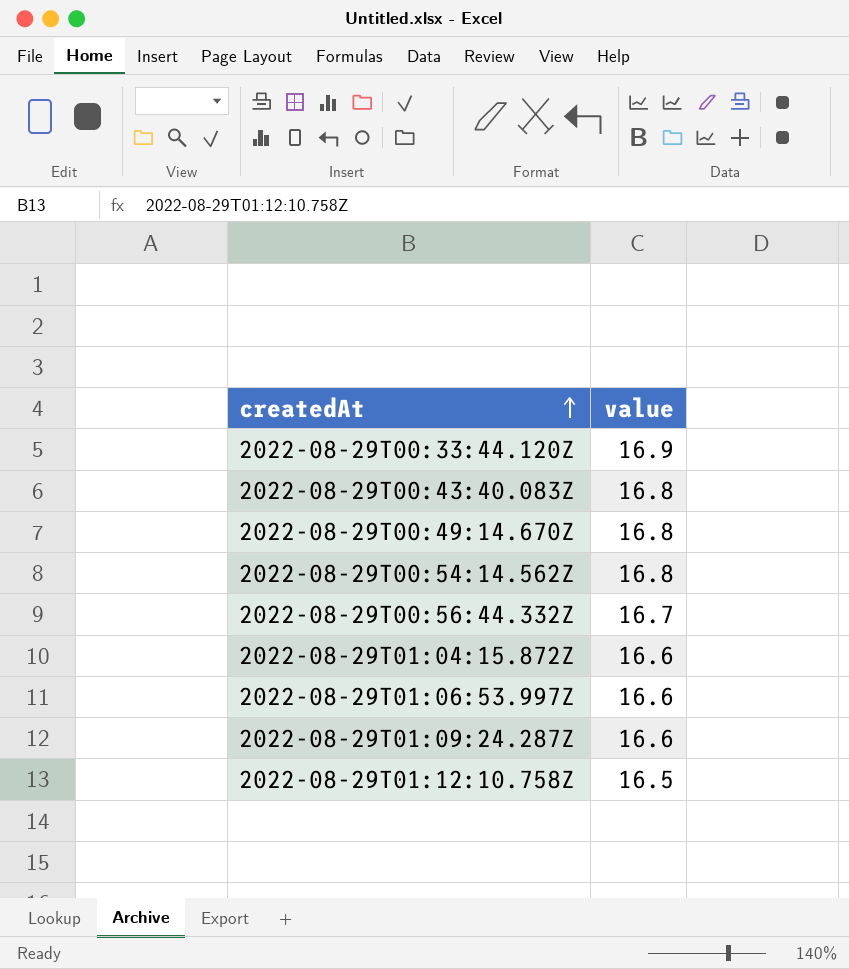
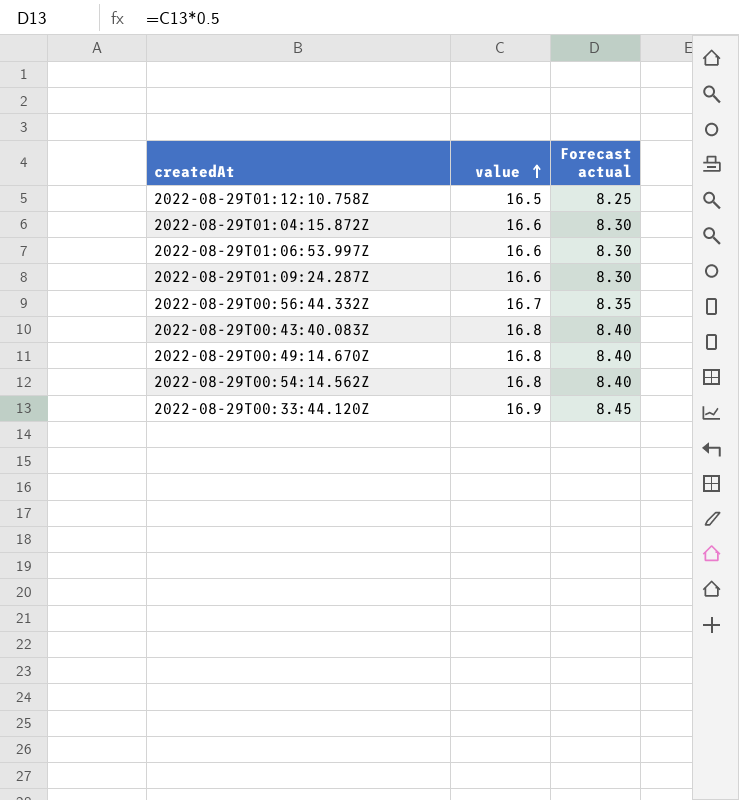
row order: createdAt ascending -> value ascending
column Forecast actual | formula: none -> [value] * 0.5

